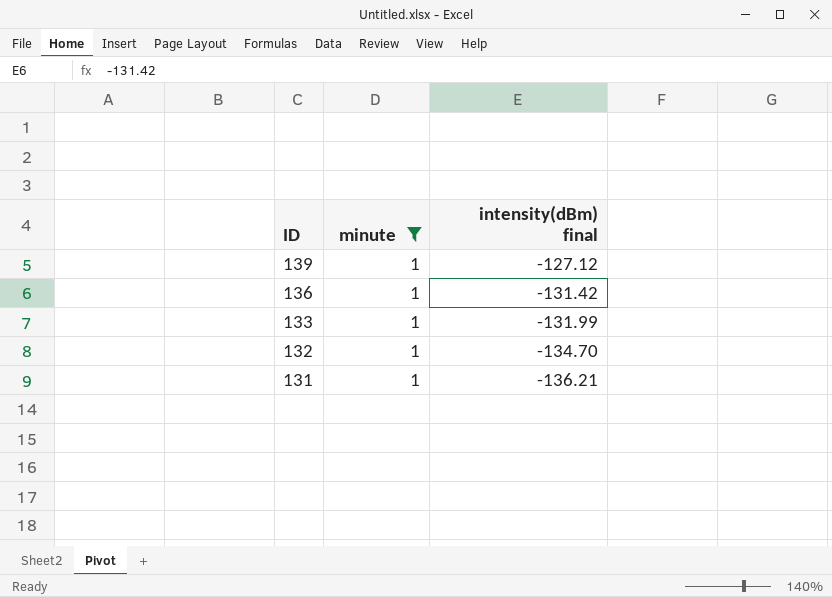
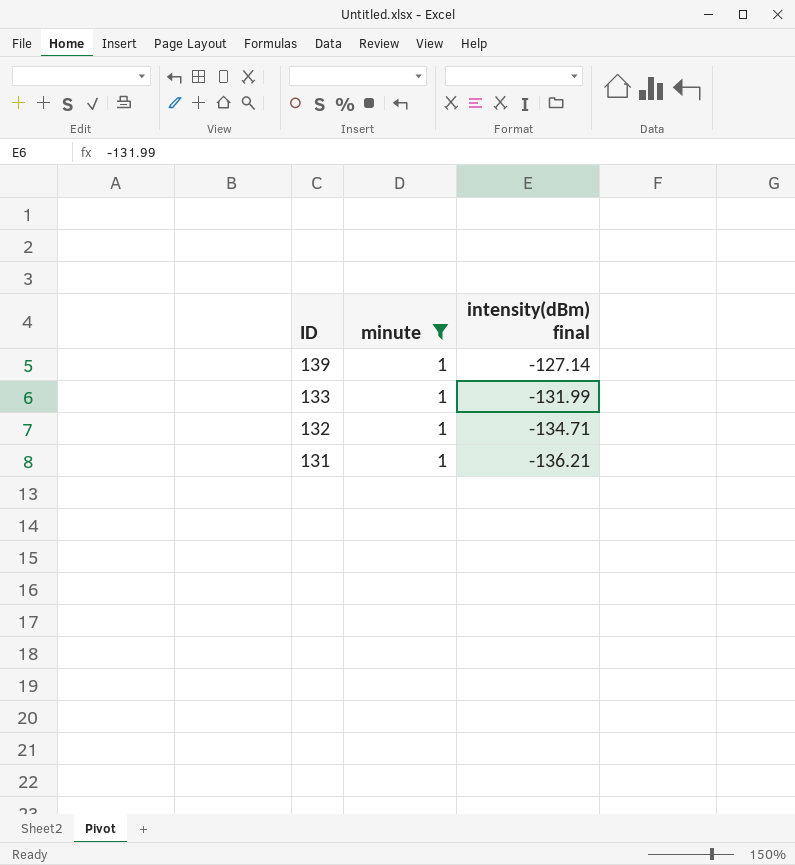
row 136: 1 | -131.42 -> none
139 | intensity(dBm) final: -127.12 -> -127.14
132 | intensity(dBm) final: -134.70 -> -134.71

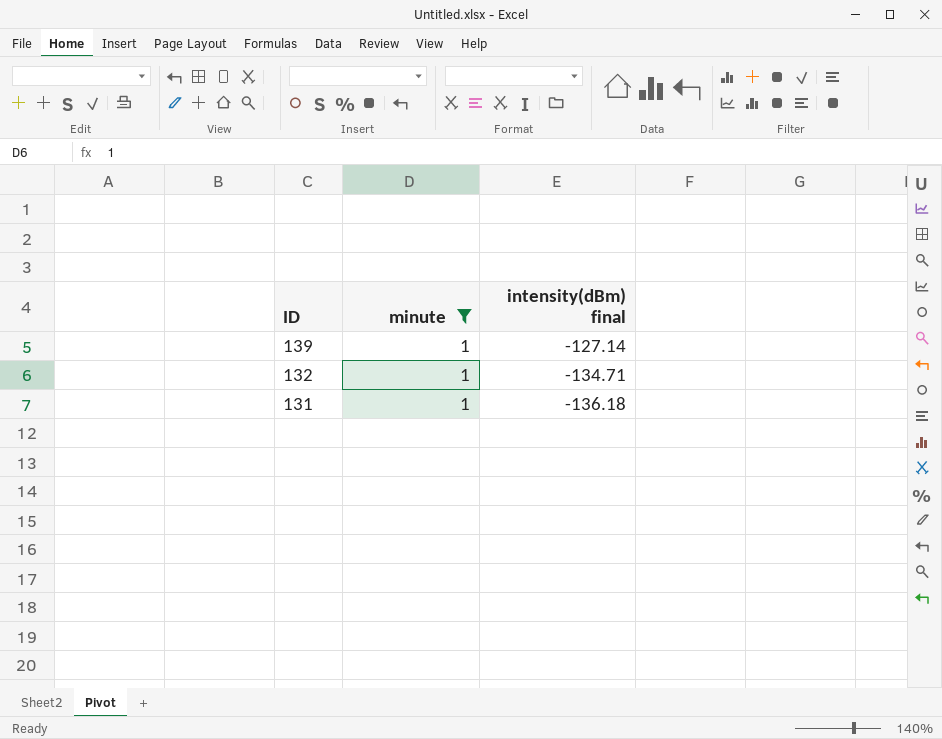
row 133: 1 | -131.99 -> none
131 | intensity(dBm) final: -136.21 -> -136.18

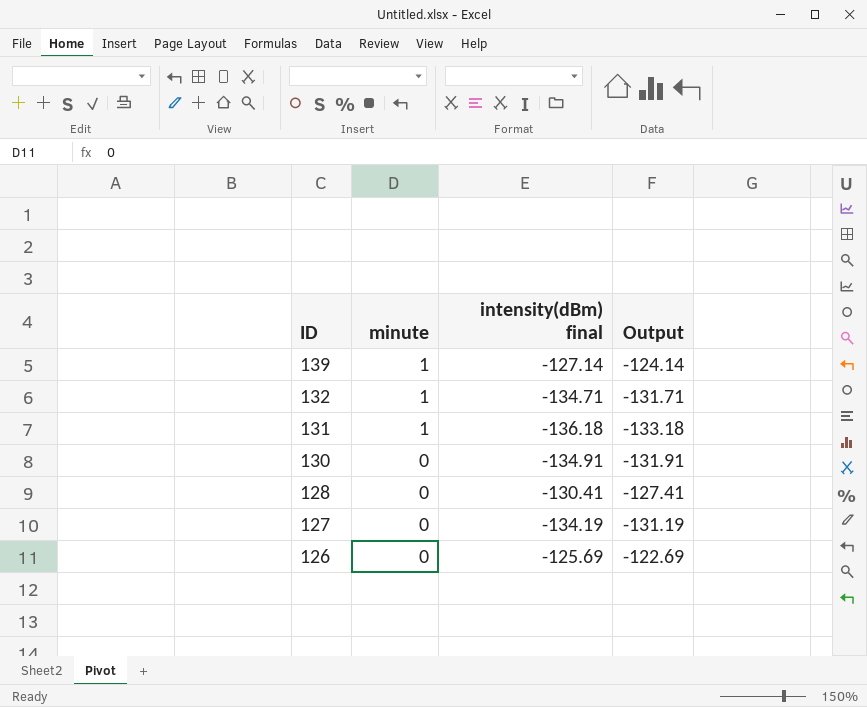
filter: minute = 1 -> none
column Output | formula: none -> [intensity(dBm) final] + 3

